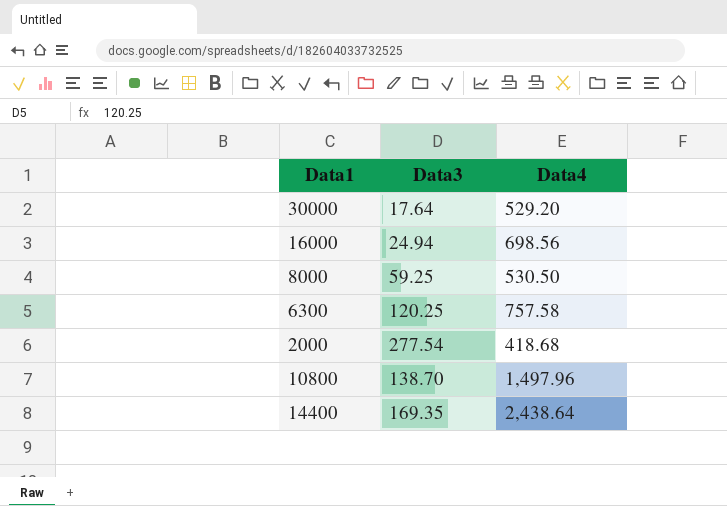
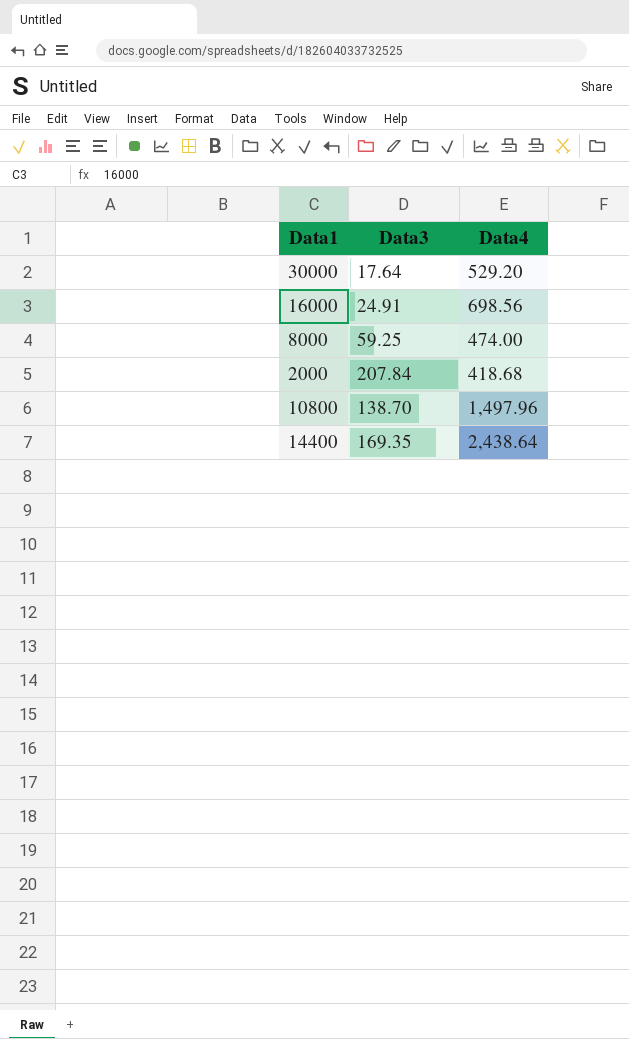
row 6300: 120.25 | 757.58 -> none
16000 | Data3: 24.94 -> 24.91
8000 | Data4: 530.50 -> 474.00
2000 | Data3: 277.54 -> 207.84

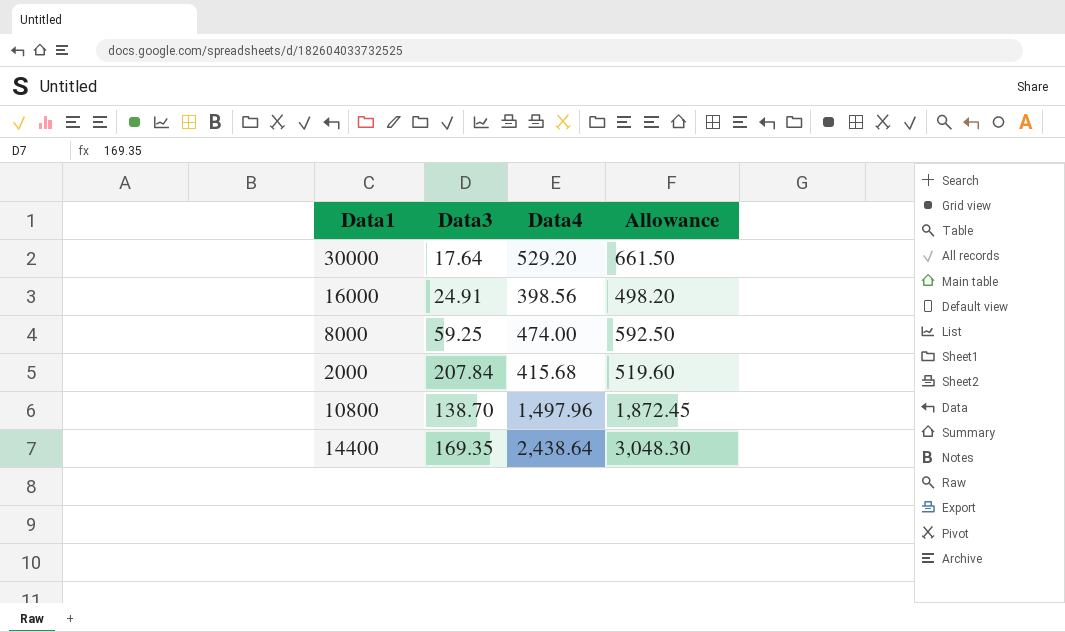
column Allowance | formula: none -> [Data4] * 1.25
16000 | Data4: 698.56 -> 398.56
2000 | Data4: 418.68 -> 415.68

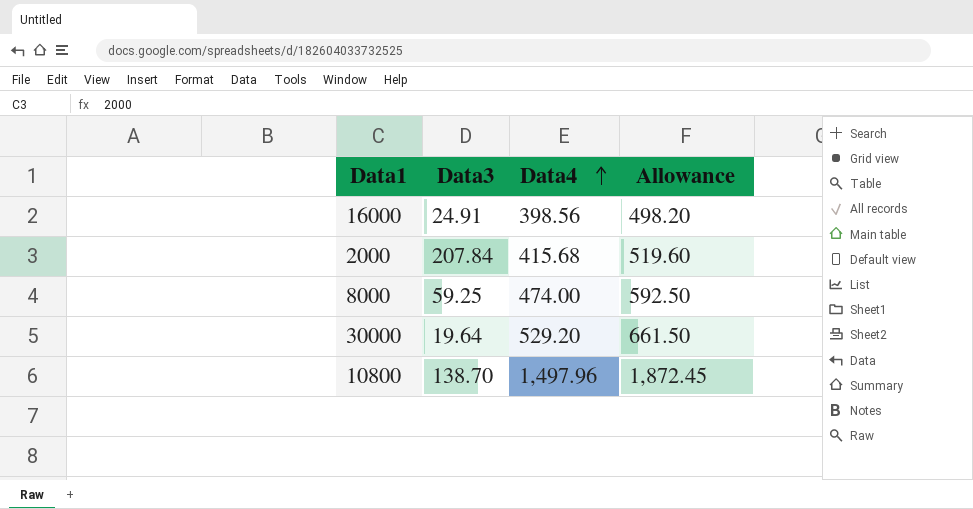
row order: none -> Data4 ascending
row 14400: 169.35 | 2,438.64 | 3,048.30 -> none
30000 | Data3: 17.64 -> 19.64

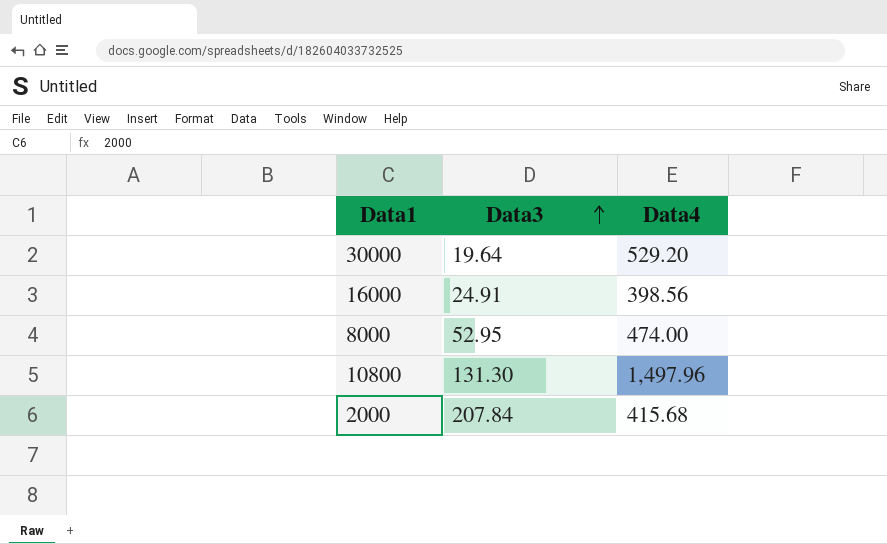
row order: Data4 ascending -> Data3 ascending
column Allowance | formula: [Data4] * 1.25 -> none
8000 | Data3: 59.25 -> 52.95
10800 | Data3: 138.70 -> 131.30

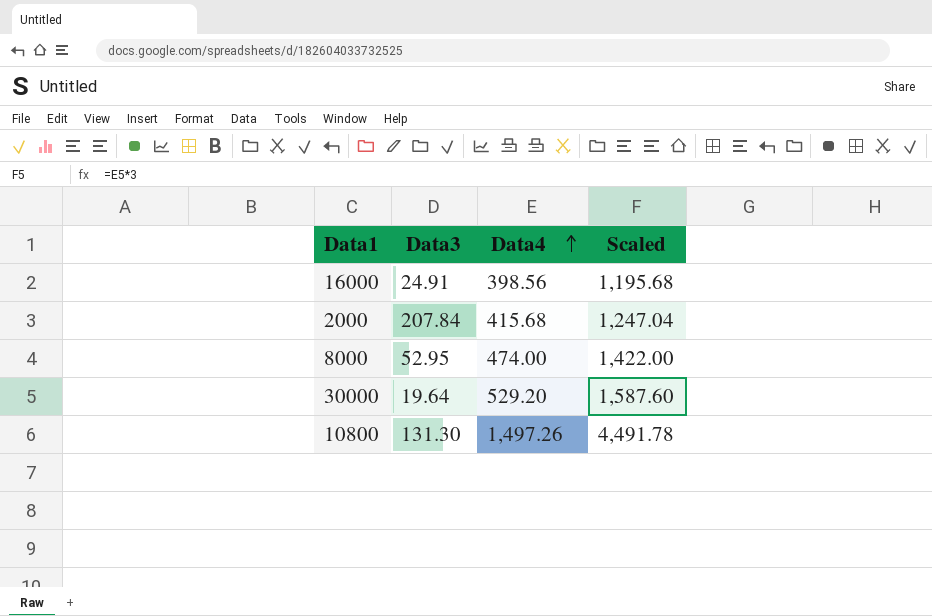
row order: Data3 ascending -> Data4 ascending
column Scaled | formula: none -> [Data4] * 3
10800 | Data4: 1,497.96 -> 1,497.26

